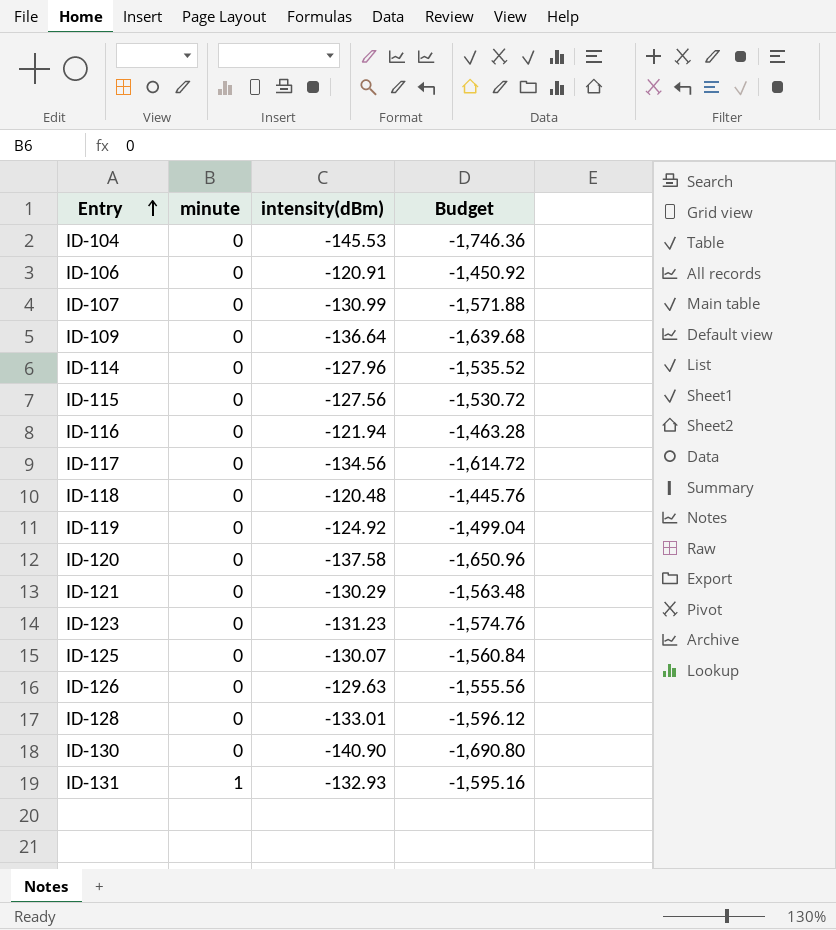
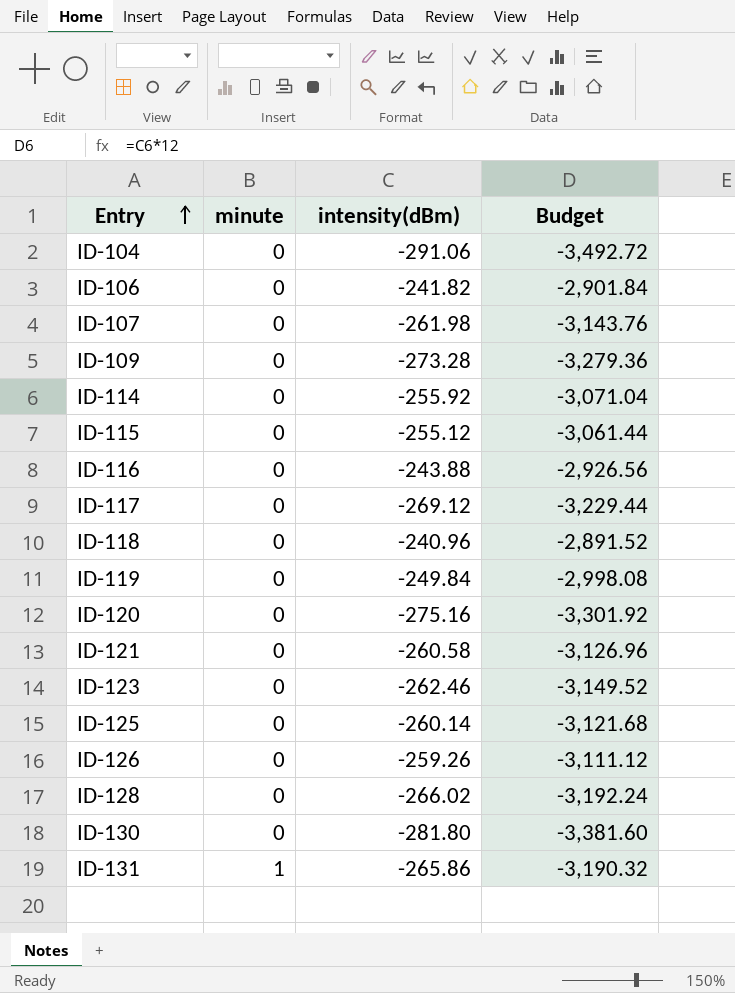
ID-104 | intensity(dBm): -145.53 -> -291.06
ID-104 | Budget: -1,746.36 -> -3,492.72
ID-106 | intensity(dBm): -120.91 -> -241.82
ID-106 | Budget: -1,450.92 -> -2,901.84
ID-107 | intensity(dBm): -130.99 -> -261.98
ID-107 | Budget: -1,571.88 -> -3,143.76
ID-109 | intensity(dBm): -136.64 -> -273.28
ID-109 | Budget: -1,639.68 -> -3,279.36
ID-114 | intensity(dBm): -127.96 -> -255.92
ID-114 | Budget: -1,535.52 -> -3,071.04
ID-115 | intensity(dBm): -127.56 -> -255.12
ID-115 | Budget: -1,530.72 -> -3,061.44
ID-116 | intensity(dBm): -121.94 -> -243.88
ID-116 | Budget: -1,463.28 -> -2,926.56
ID-117 | intensity(dBm): -134.56 -> -269.12
ID-117 | Budget: -1,614.72 -> -3,229.44
ID-118 | intensity(dBm): -120.48 -> -240.96
ID-118 | Budget: -1,445.76 -> -2,891.52
ID-119 | intensity(dBm): -124.92 -> -249.84
ID-119 | Budget: -1,499.04 -> -2,998.08
ID-120 | intensity(dBm): -137.58 -> -275.16
ID-120 | Budget: -1,650.96 -> -3,301.92
ID-121 | intensity(dBm): -130.29 -> -260.58
ID-121 | Budget: -1,563.48 -> -3,126.96
ID-123 | intensity(dBm): -131.23 -> -262.46
ID-123 | Budget: -1,574.76 -> -3,149.52
ID-125 | intensity(dBm): -130.07 -> -260.14
ID-125 | Budget: -1,560.84 -> -3,121.68
ID-126 | intensity(dBm): -129.63 -> -259.26
ID-126 | Budget: -1,555.56 -> -3,111.12
ID-128 | intensity(dBm): -133.01 -> -266.02
ID-128 | Budget: -1,596.12 -> -3,192.24
ID-130 | intensity(dBm): -140.90 -> -281.80
ID-130 | Budget: -1,690.80 -> -3,381.60
ID-131 | intensity(dBm): -132.93 -> -265.86
ID-131 | Budget: -1,595.16 -> -3,190.32

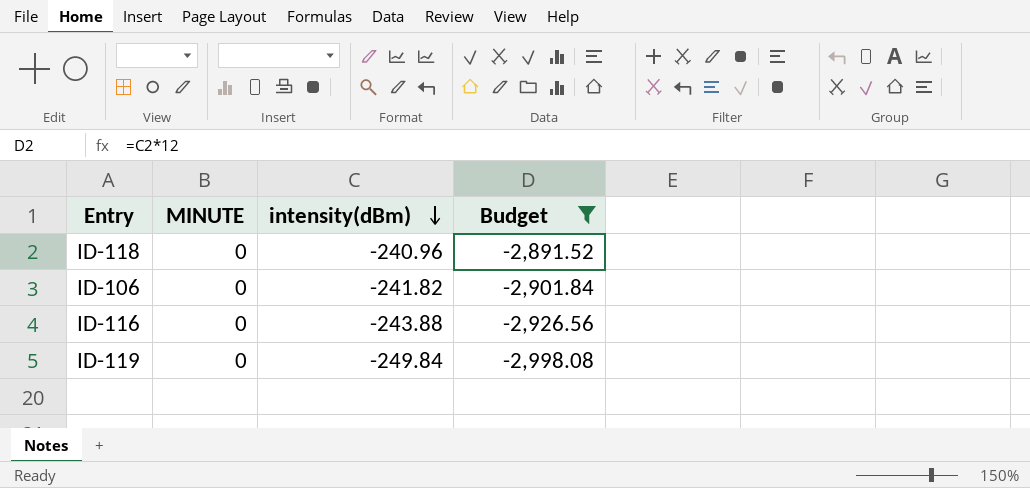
filter: none -> Budget >= -2,998.08
row order: Entry ascending -> intensity(dBm) descending
column name: minute -> MINUTE

